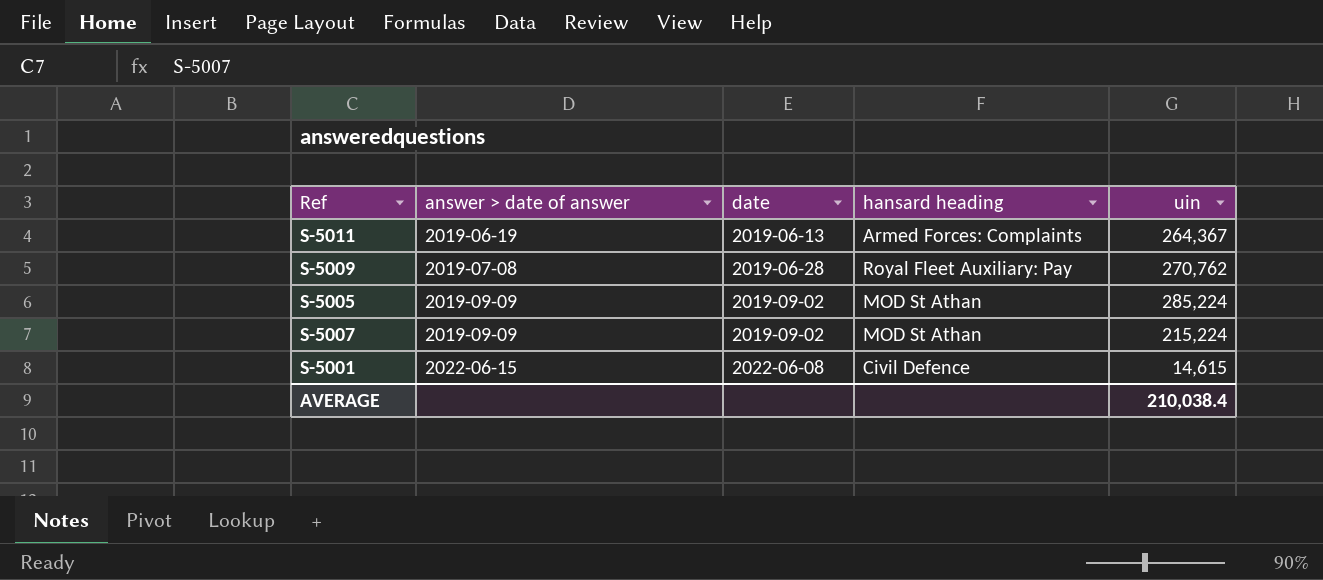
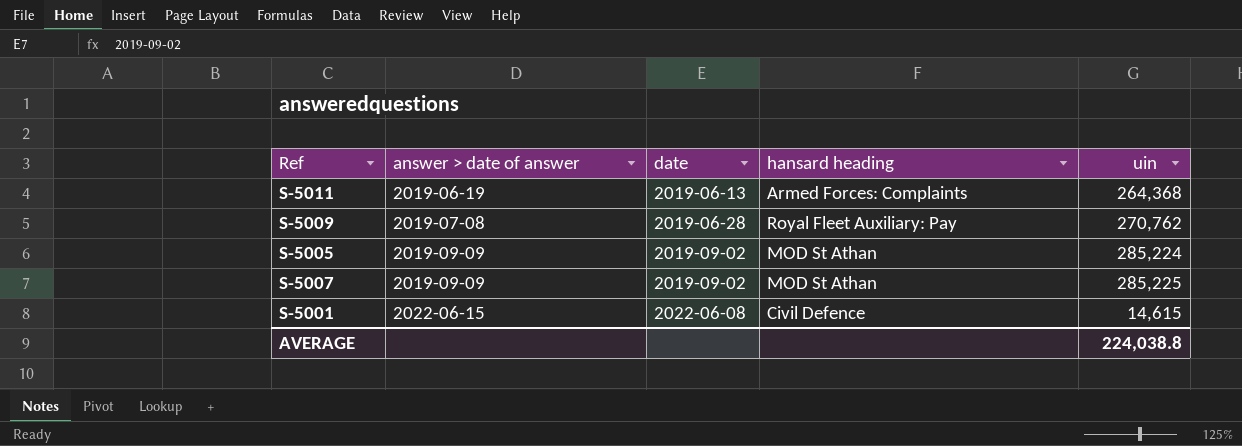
S-5011 | uin: 264,367 -> 264,368
S-5007 | uin: 215,224 -> 285,225
AVERAGE | uin: 210,038.4 -> 224,038.8

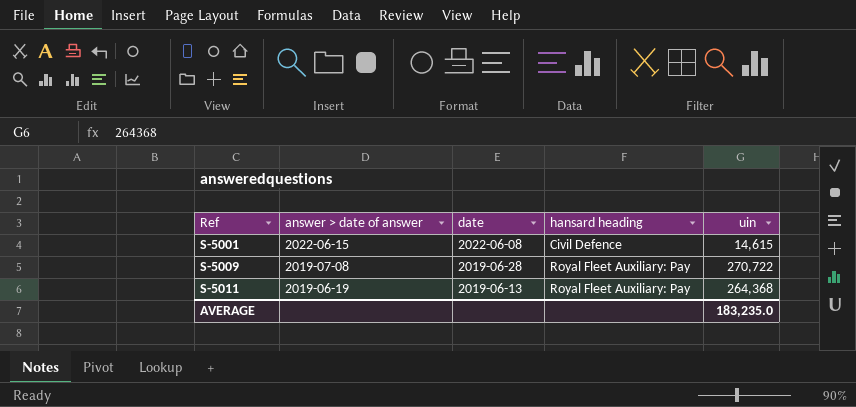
row order: answer > date of answer ascending -> Ref ascending
row S-5005: 2019-09-09 | 2019-09-02 | MOD St Athan | 285,224 -> none
row S-5007: 2019-09-09 | 2019-09-02 | MOD St Athan | 285,225 -> none
S-5009 | uin: 270,762 -> 270,722
S-5011 | hansard heading: Armed Forces: Complaints -> Royal Fleet Auxiliary: Pay
AVERAGE | uin: 224,038.8 -> 183,235.0

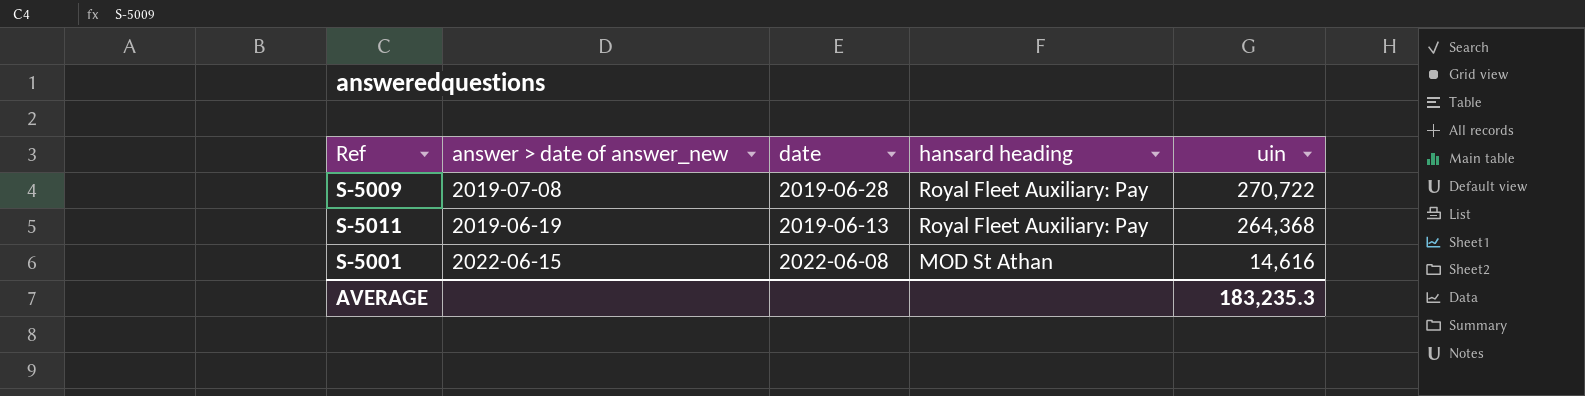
row order: Ref ascending -> hansard heading descending
column name: answer > date of answer -> answer > date of answer_new
S-5001 | hansard heading: Civil Defence -> MOD St Athan
S-5001 | uin: 14,615 -> 14,616
AVERAGE | uin: 183,235.0 -> 183,235.3

